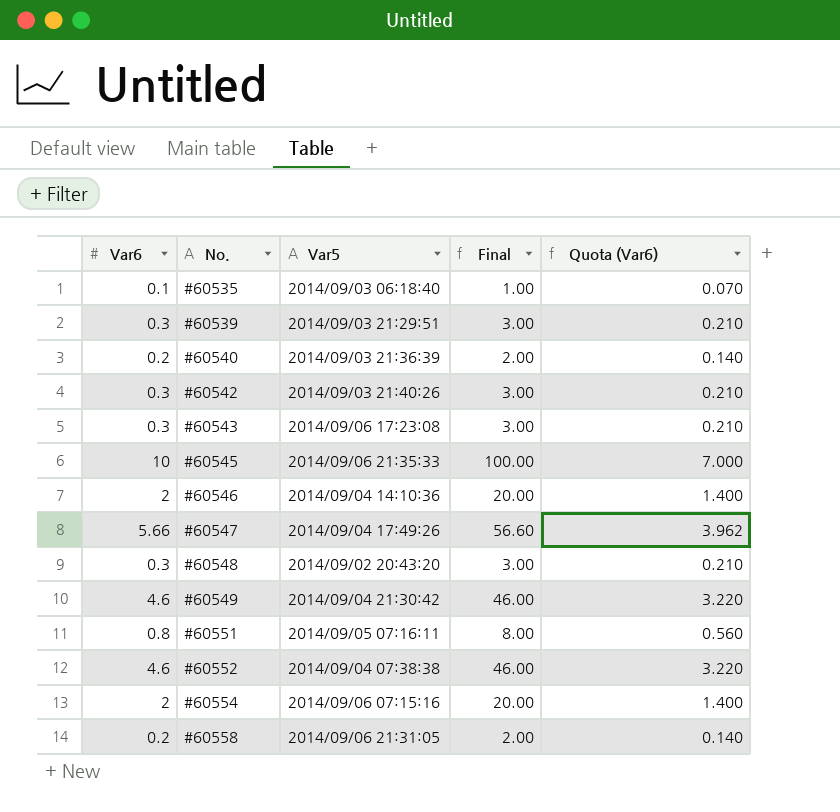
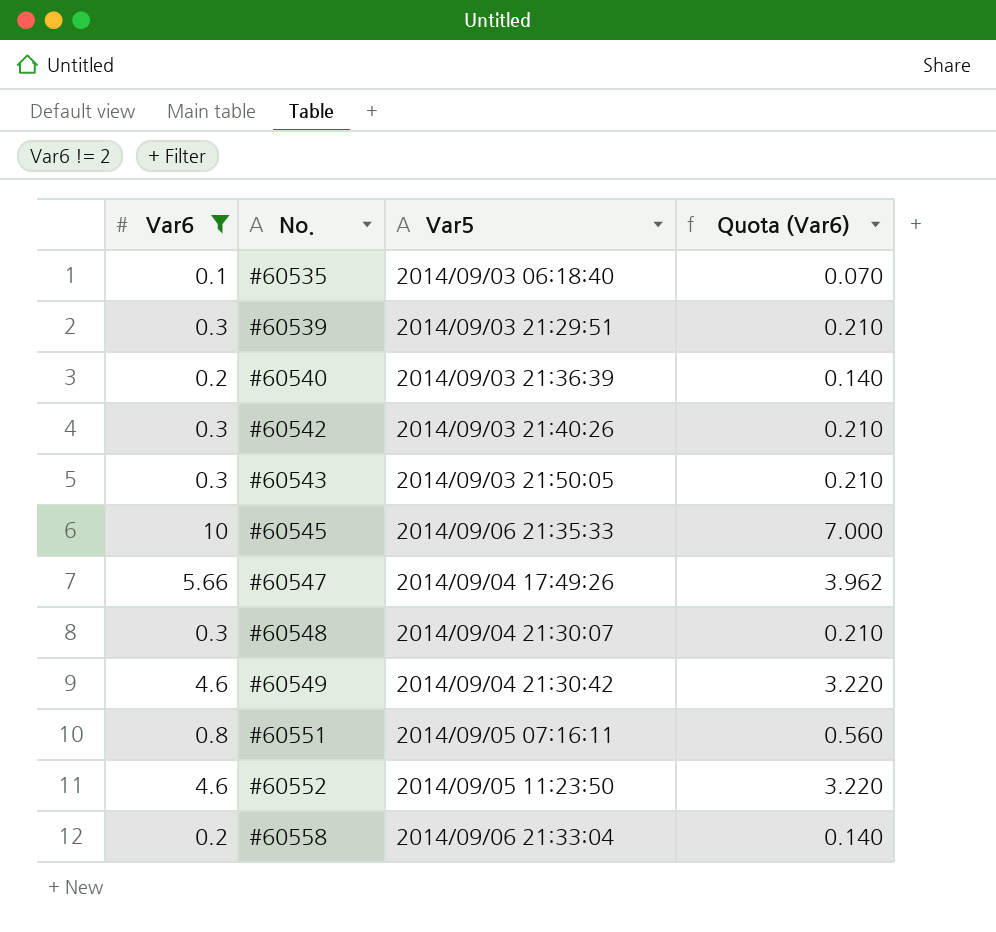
filter: none -> Var6 != 2
column Final | formula: [Var6] * 10 -> none
#60543 | Var5: 2014/09/06 17:23:08 -> 2014/09/03 21:50:05
#60548 | Var5: 2014/09/02 20:43:20 -> 2014/09/04 21:30:07
#60552 | Var5: 2014/09/04 07:38:38 -> 2014/09/05 11:23:50
#60558 | Var5: 2014/09/06 21:31:05 -> 2014/09/06 21:33:04

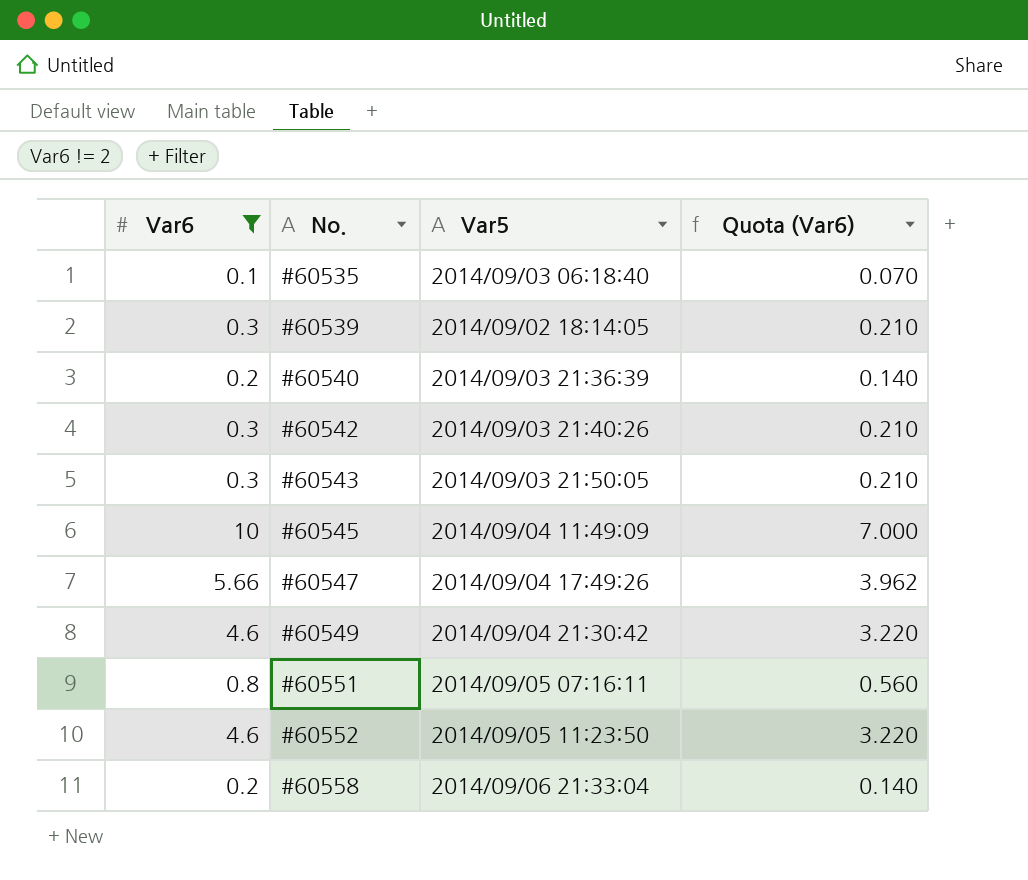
row #60548: 0.3 | 2014/09/04 21:30:07 | 0.210 -> none
#60539 | Var5: 2014/09/03 21:29:51 -> 2014/09/02 18:14:05
#60545 | Var5: 2014/09/06 21:35:33 -> 2014/09/04 11:49:09

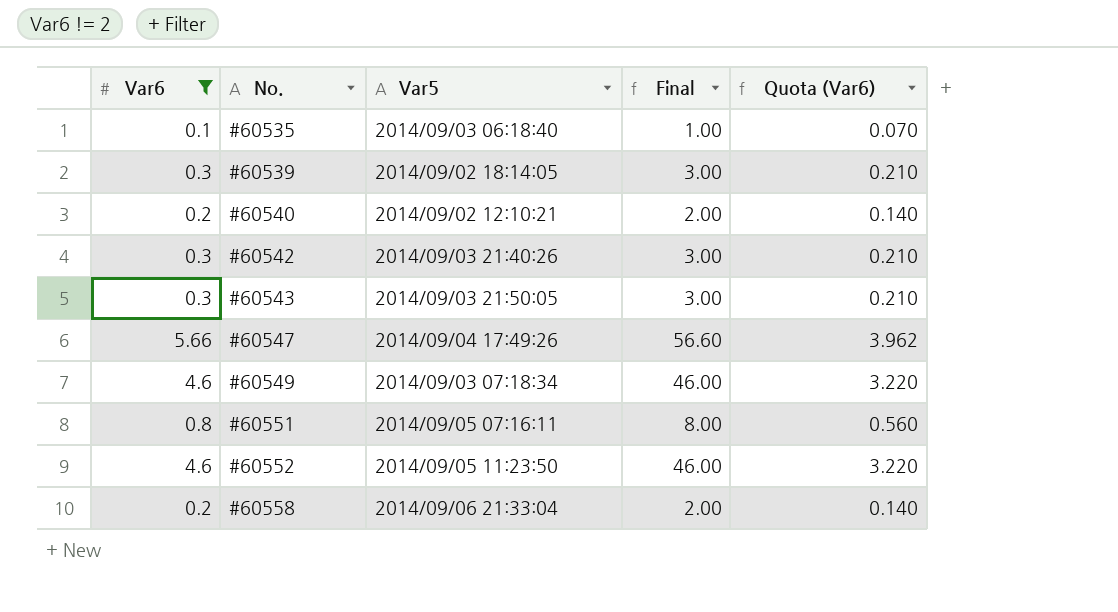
column Final | formula: none -> [Var6] * 10
row #60545: 10 | 2014/09/04 11:49:09 | 7.000 -> none
#60540 | Var5: 2014/09/03 21:36:39 -> 2014/09/02 12:10:21
#60549 | Var5: 2014/09/04 21:30:42 -> 2014/09/03 07:18:34

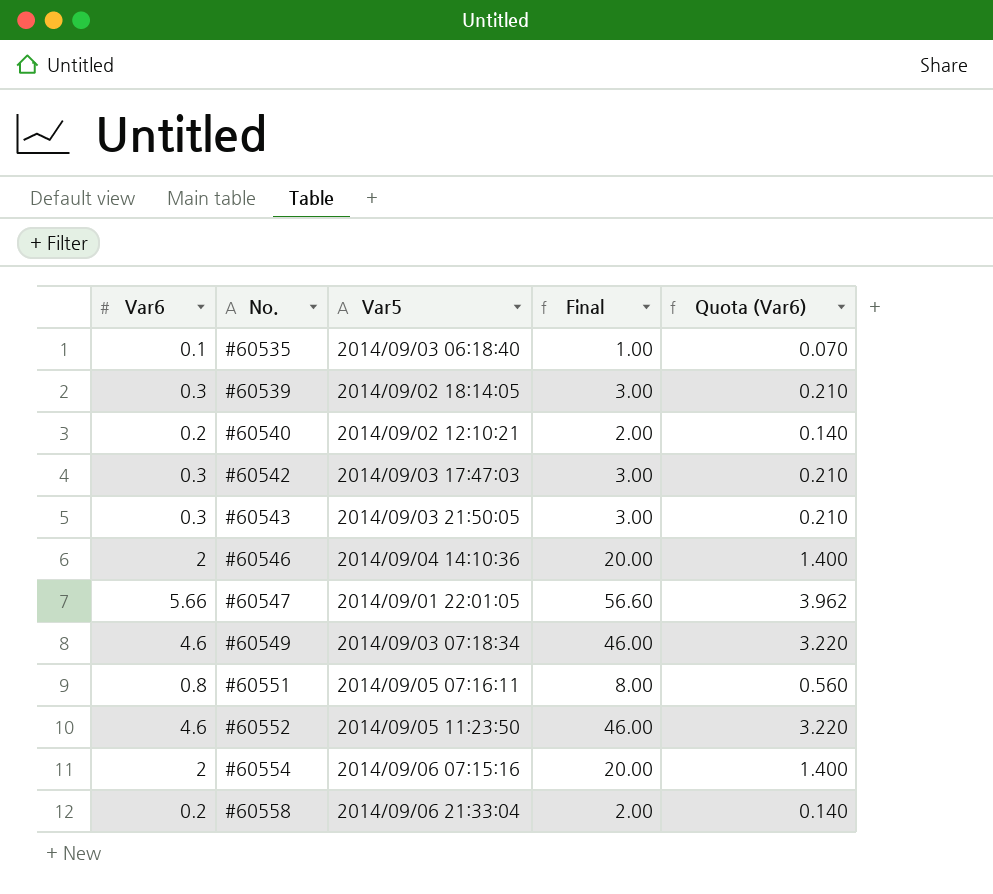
filter: Var6 != 2 -> none
#60542 | Var5: 2014/09/03 21:40:26 -> 2014/09/03 17:47:03
#60547 | Var5: 2014/09/04 17:49:26 -> 2014/09/01 22:01:05

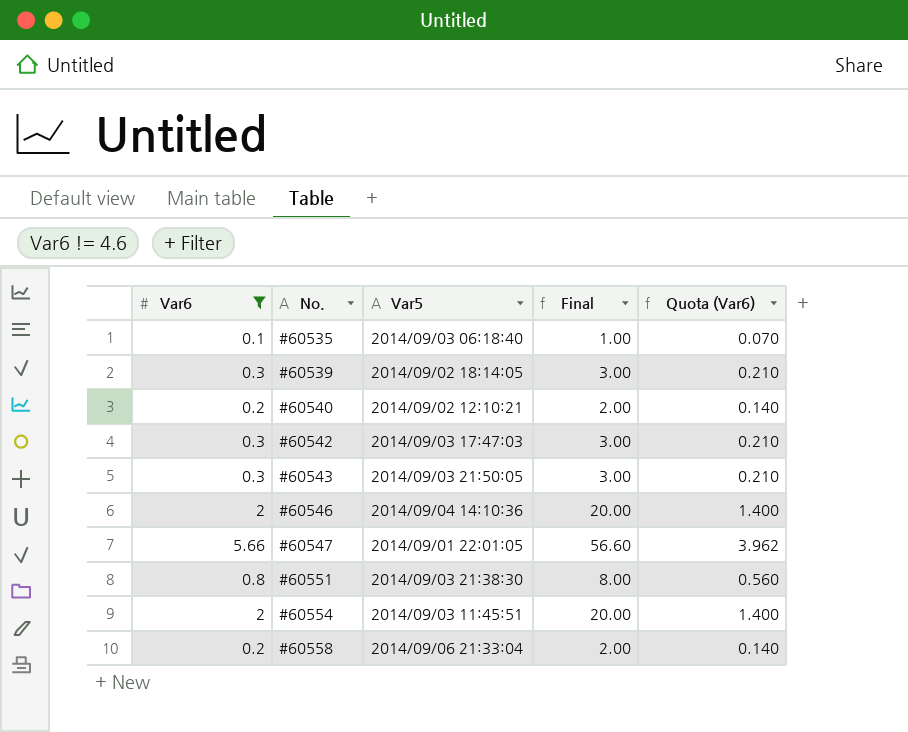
filter: none -> Var6 != 4.6
#60551 | Var5: 2014/09/05 07:16:11 -> 2014/09/03 21:38:30
#60554 | Var5: 2014/09/06 07:15:16 -> 2014/09/03 11:45:51

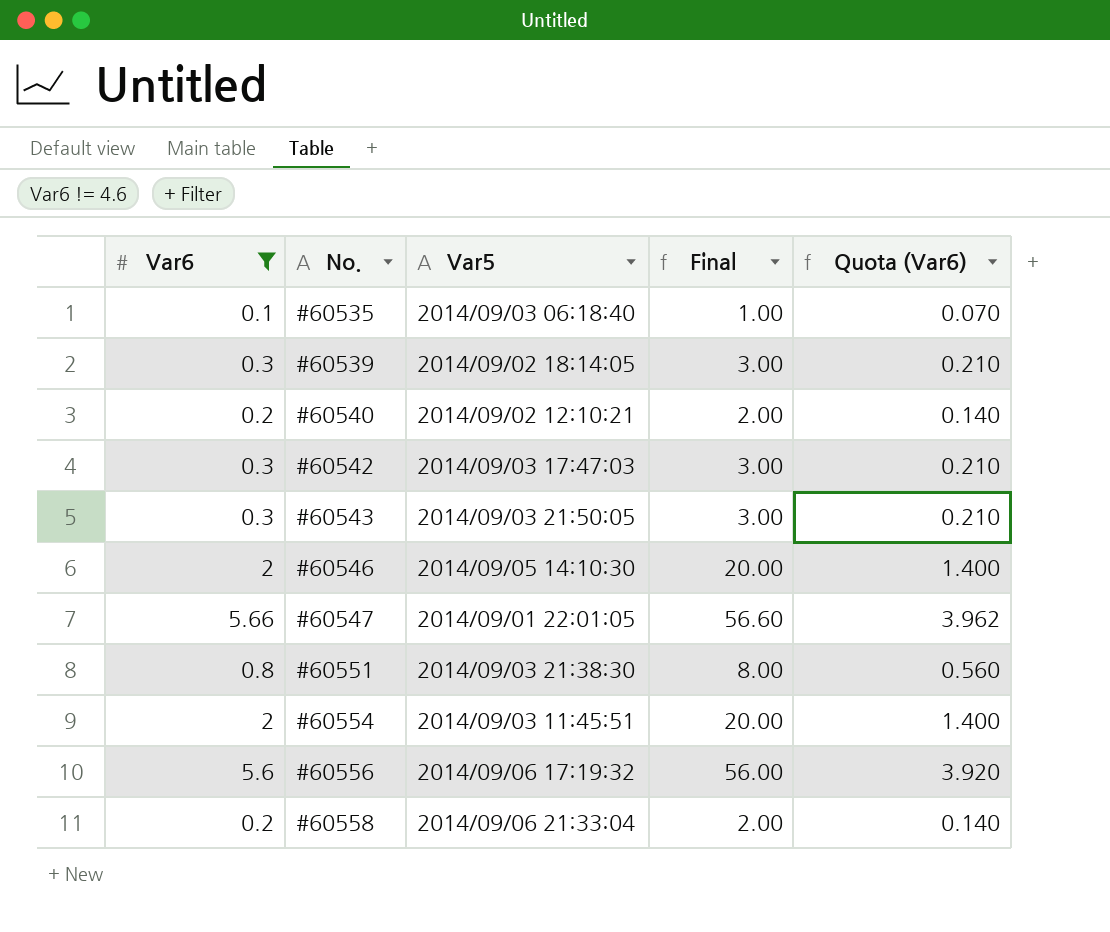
#60546 | Var5: 2014/09/04 14:10:36 -> 2014/09/05 14:10:30
row #60556: none -> 5.6 | 2014/09/06 17:19:32 | 56.00 | 3.920

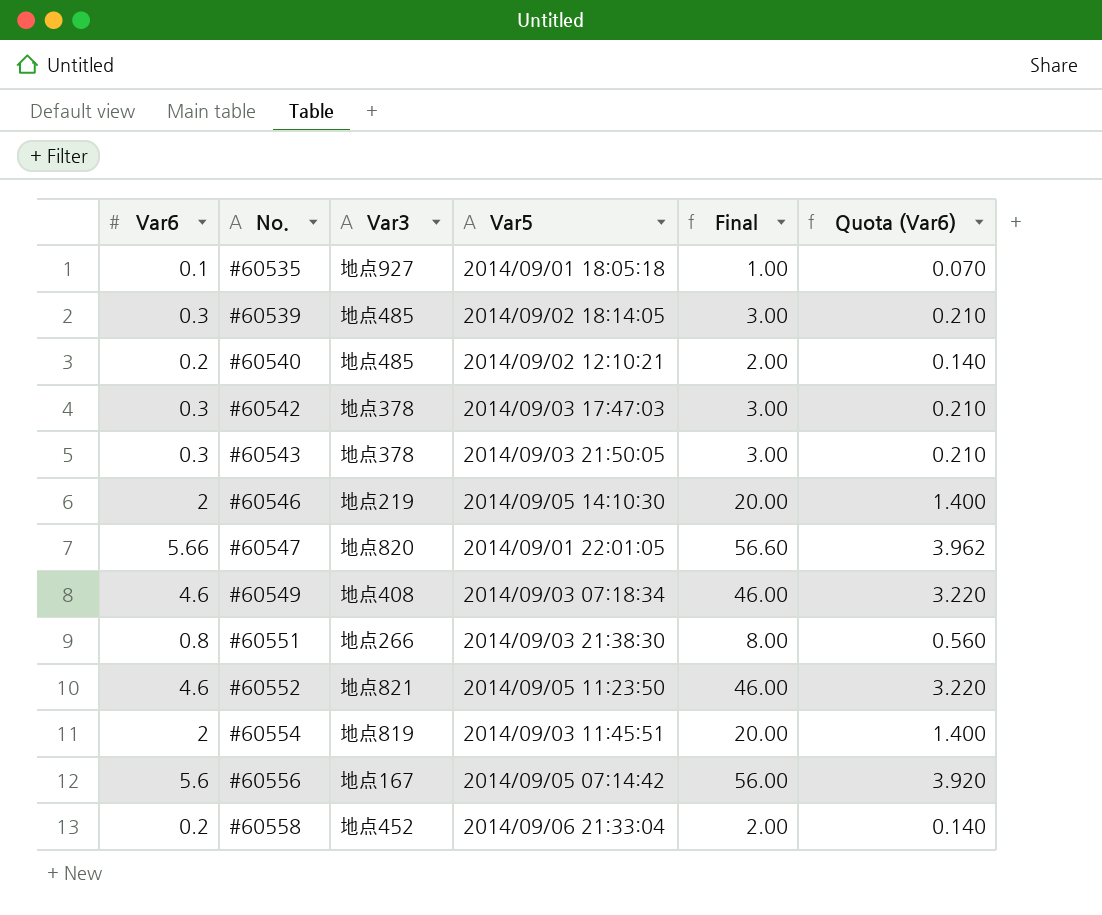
filter: Var6 != 4.6 -> none
column Var3 | position: none -> 3
#60535 | Var5: 2014/09/03 06:18:40 -> 2014/09/01 18:05:18
#60556 | Var5: 2014/09/06 17:19:32 -> 2014/09/05 07:14:42

